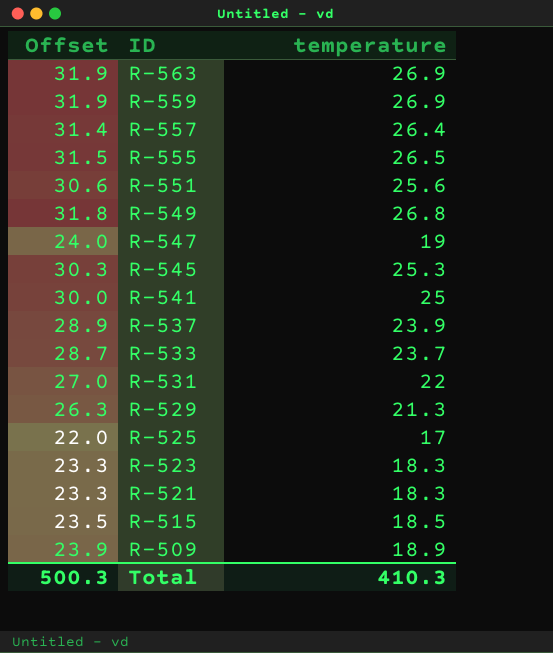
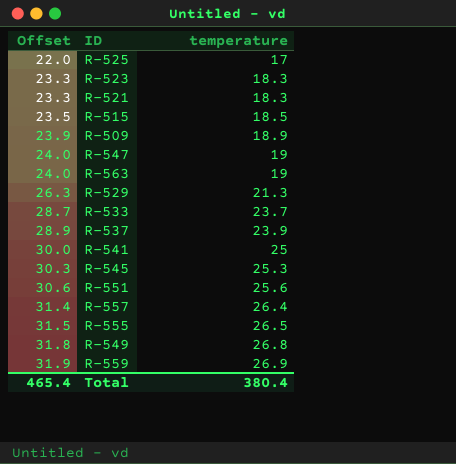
row order: ID descending -> Offset ascending
row R-531: 27.0 | 22 -> none
R-563 | Offset: 31.9 -> 24.0
R-563 | temperature: 26.9 -> 19
Total | Offset: 500.3 -> 465.4
Total | temperature: 410.3 -> 380.4

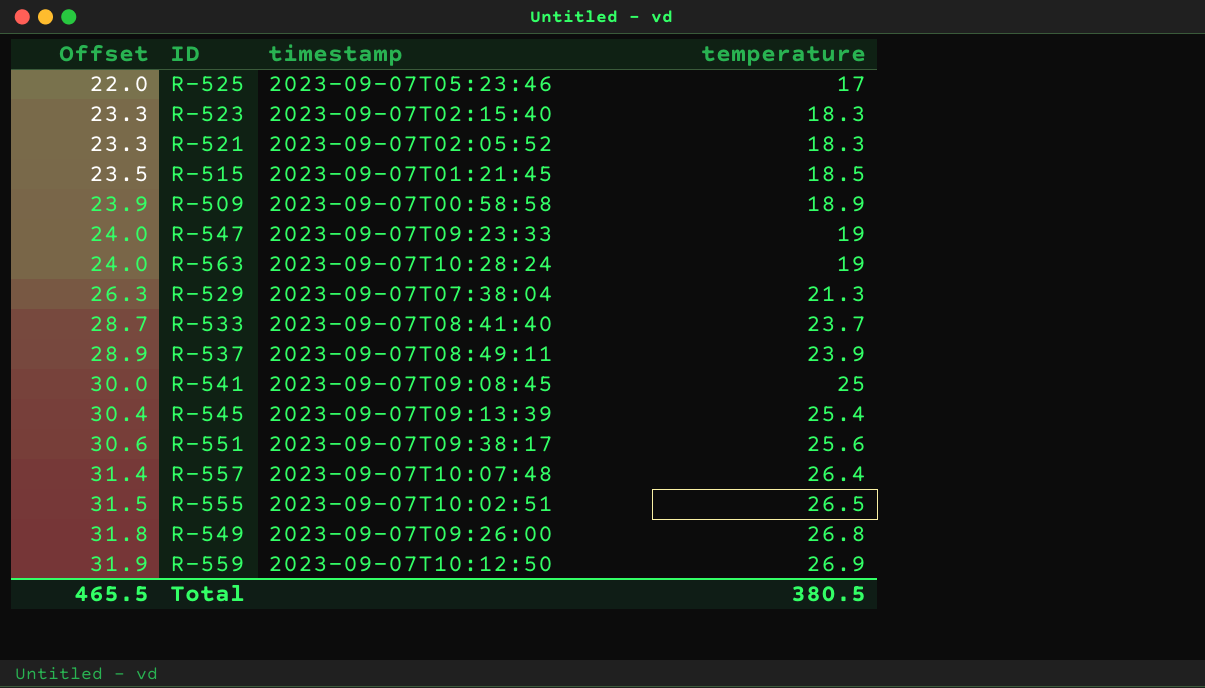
column timestamp | position: none -> 3
R-545 | Offset: 30.3 -> 30.4
R-545 | temperature: 25.3 -> 25.4
Total | Offset: 465.4 -> 465.5
Total | temperature: 380.4 -> 380.5

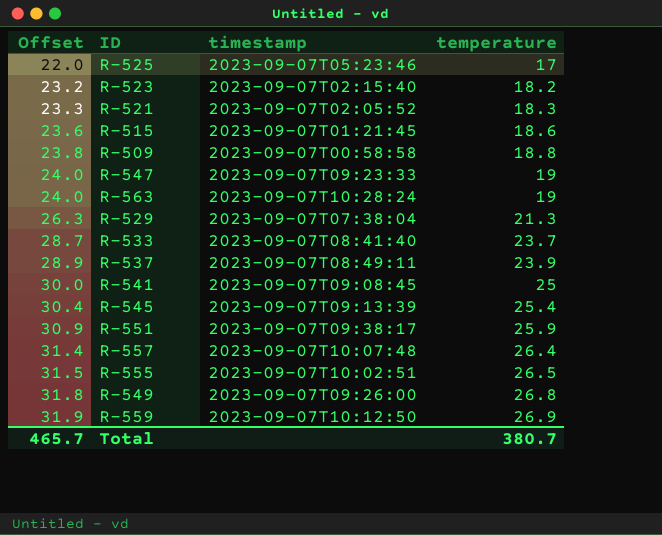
R-523 | Offset: 23.3 -> 23.2
R-523 | temperature: 18.3 -> 18.2
R-515 | Offset: 23.5 -> 23.6
R-515 | temperature: 18.5 -> 18.6
R-509 | Offset: 23.9 -> 23.8
R-509 | temperature: 18.9 -> 18.8
R-551 | Offset: 30.6 -> 30.9
R-551 | temperature: 25.6 -> 25.9
Total | Offset: 465.5 -> 465.7
Total | temperature: 380.5 -> 380.7

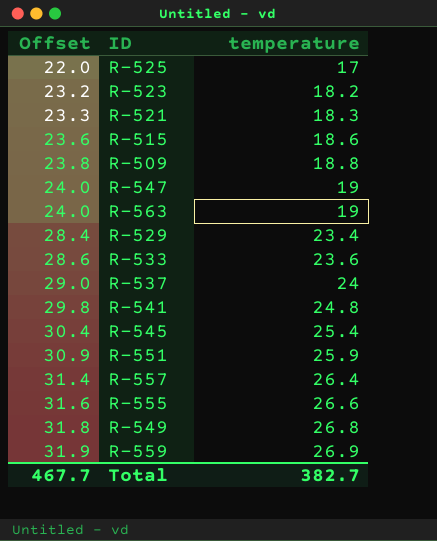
column timestamp | position: 3 -> none
R-529 | Offset: 26.3 -> 28.4
R-529 | temperature: 21.3 -> 23.4
R-533 | Offset: 28.7 -> 28.6
R-533 | temperature: 23.7 -> 23.6
R-537 | Offset: 28.9 -> 29.0
R-537 | temperature: 23.9 -> 24
R-541 | Offset: 30.0 -> 29.8
R-541 | temperature: 25 -> 24.8
R-555 | Offset: 31.5 -> 31.6
R-555 | temperature: 26.5 -> 26.6
Total | Offset: 465.7 -> 467.7
Total | temperature: 380.7 -> 382.7

